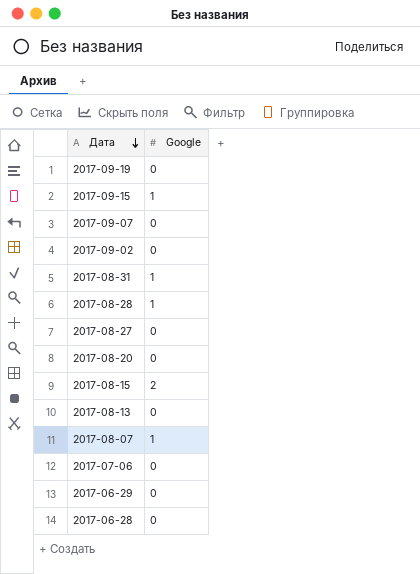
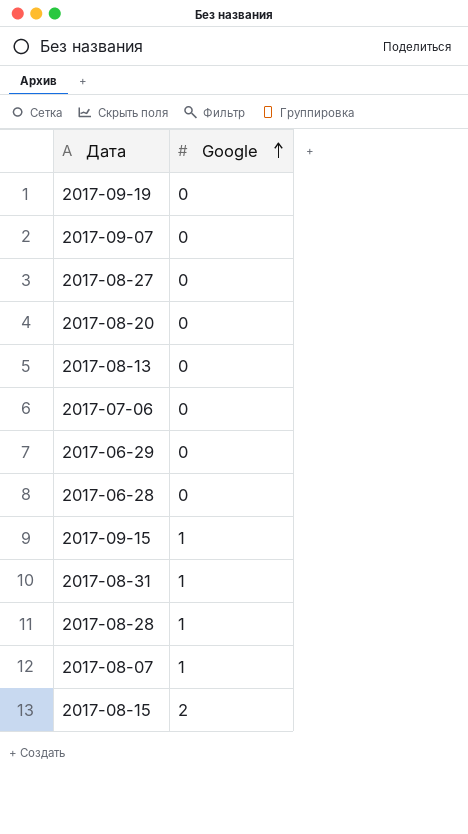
row order: Дата descending -> Google ascending
row 2017-09-02: 0 -> none

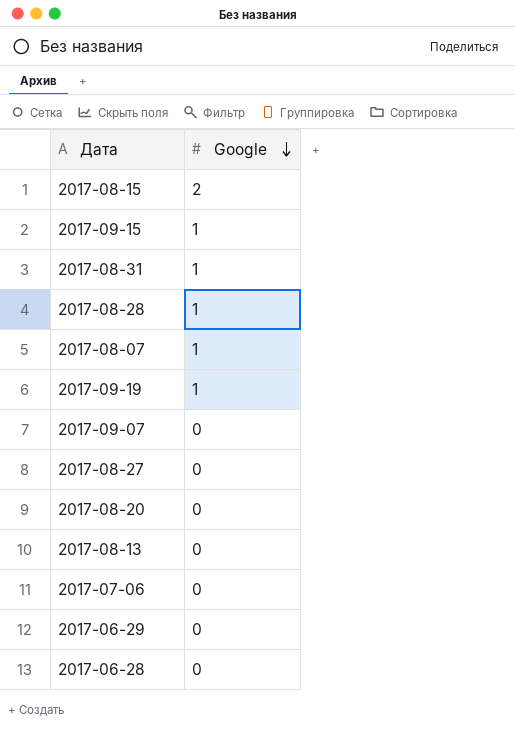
row order: Google ascending -> Google descending
2017-09-19 | Google: 0 -> 1

